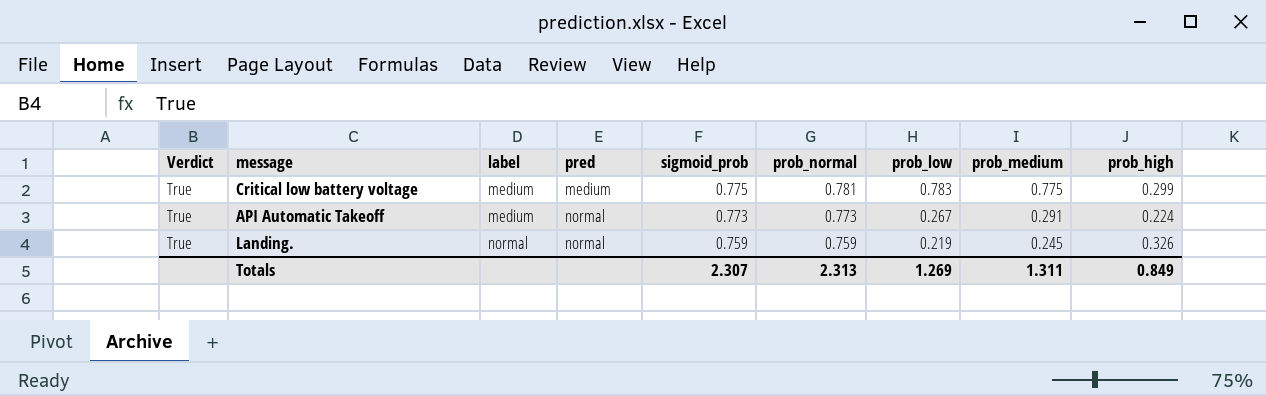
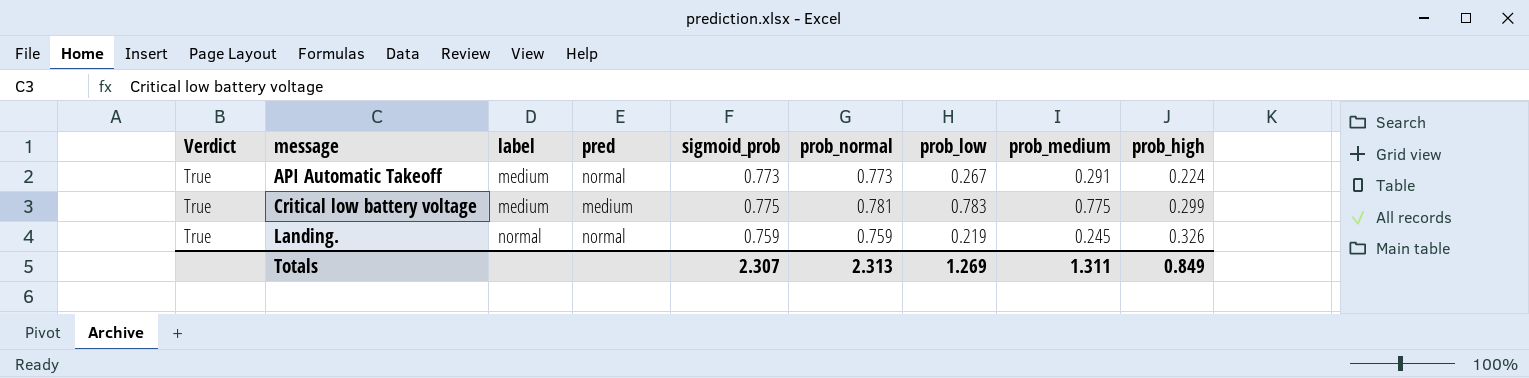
row order: label ascending -> message ascending

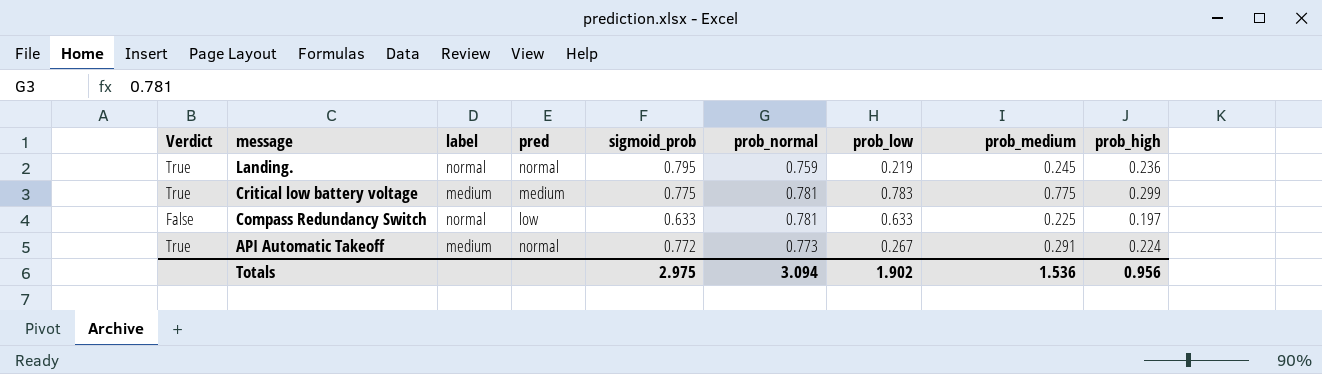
row order: message ascending -> message descending
Landing. | sigmoid_prob: 0.759 -> 0.795
Landing. | prob_high: 0.326 -> 0.236
row Compass Redundancy Switch: none -> False | normal | low | 0.633 | 0.781 | 0.633 | 0.225 | 0.197
API Automatic Takeoff | sigmoid_prob: 0.773 -> 0.772
Totals | sigmoid_prob: 2.307 -> 2.975
Totals | prob_normal: 2.313 -> 3.094
Totals | prob_low: 1.269 -> 1.902
Totals | prob_medium: 1.311 -> 1.536
Totals | prob_high: 0.849 -> 0.956

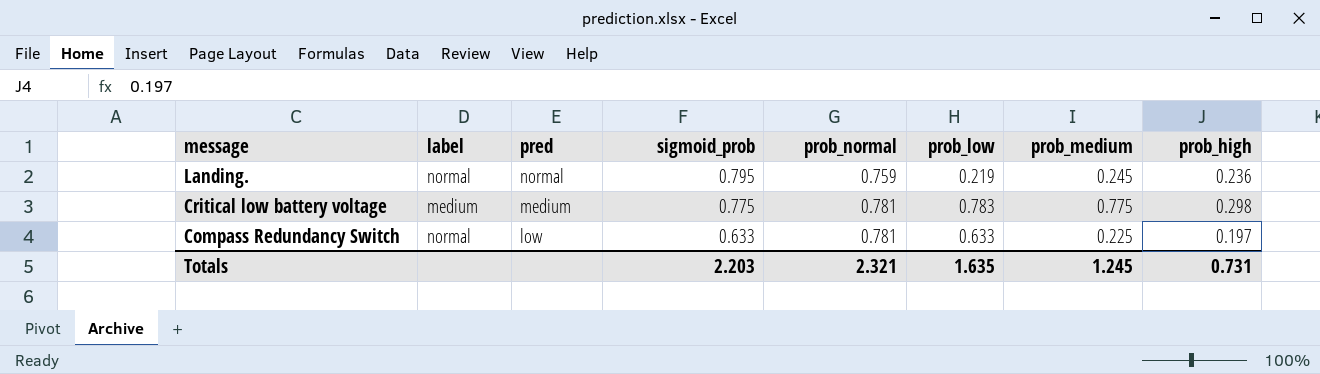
column Verdict | position: 1 -> none
row API Automatic Takeoff: True | medium | normal | 0.772 | 0.773 | 0.267 | 0.291 | 0.224 -> none
Critical low battery voltage | prob_high: 0.299 -> 0.298
Totals | sigmoid_prob: 2.975 -> 2.203
Totals | prob_normal: 3.094 -> 2.321
Totals | prob_low: 1.902 -> 1.635
Totals | prob_medium: 1.536 -> 1.245
Totals | prob_high: 0.956 -> 0.731

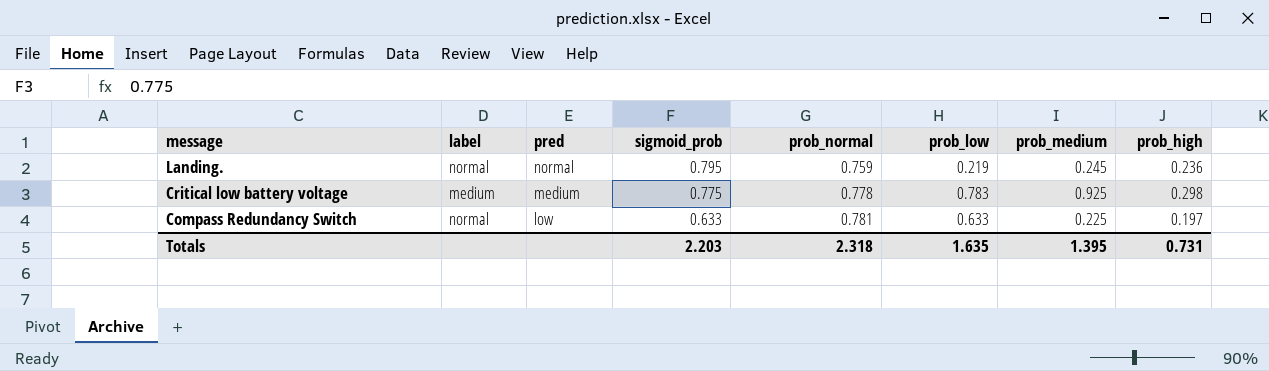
Critical low battery voltage | prob_normal: 0.781 -> 0.778
Critical low battery voltage | prob_medium: 0.775 -> 0.925
Totals | prob_normal: 2.321 -> 2.318
Totals | prob_medium: 1.245 -> 1.395

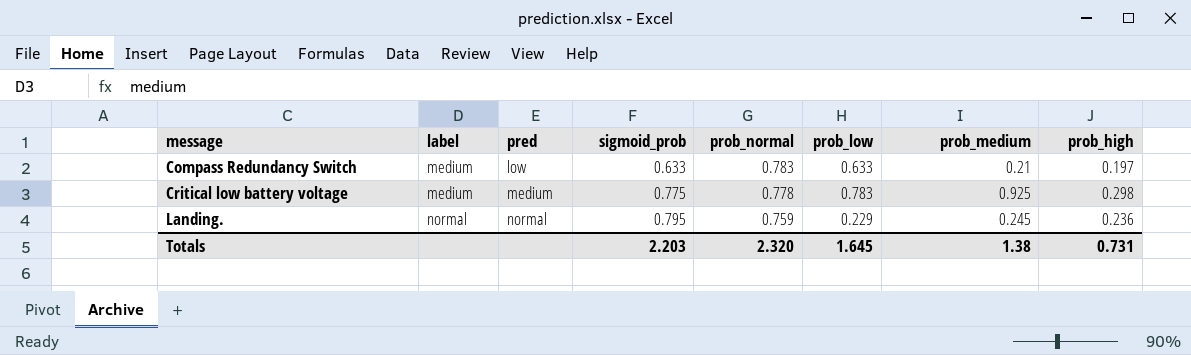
row order: message descending -> message ascending
Compass Redundancy Switch | label: normal -> medium
Compass Redundancy Switch | prob_normal: 0.781 -> 0.783
Compass Redundancy Switch | prob_medium: 0.225 -> 0.21
Landing. | prob_low: 0.219 -> 0.229
Totals | prob_normal: 2.318 -> 2.320
Totals | prob_low: 1.635 -> 1.645
Totals | prob_medium: 1.395 -> 1.38

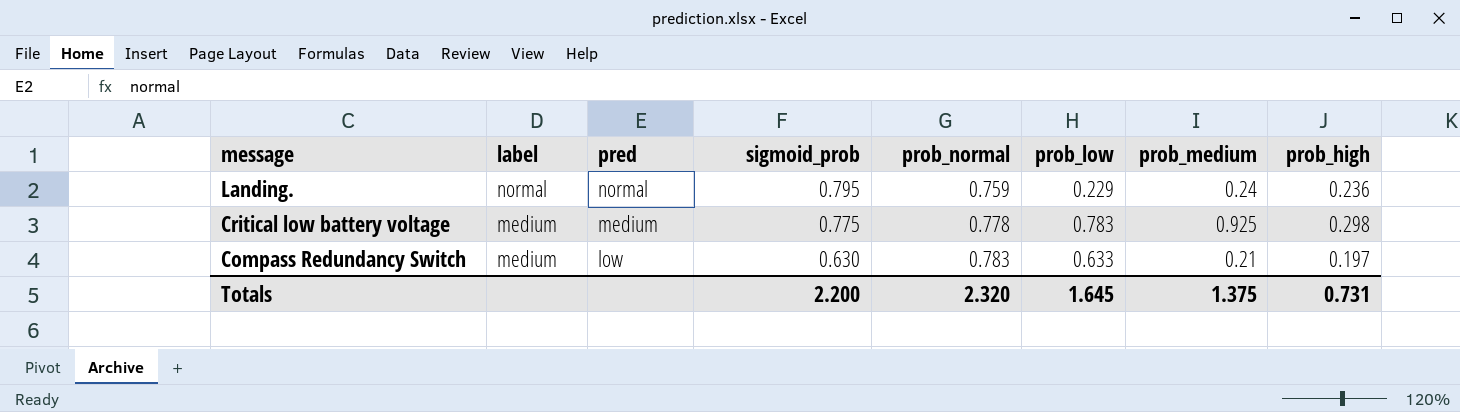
row order: message ascending -> message descending
Landing. | prob_medium: 0.245 -> 0.24
Compass Redundancy Switch | sigmoid_prob: 0.633 -> 0.630
Totals | sigmoid_prob: 2.203 -> 2.200
Totals | prob_medium: 1.38 -> 1.375

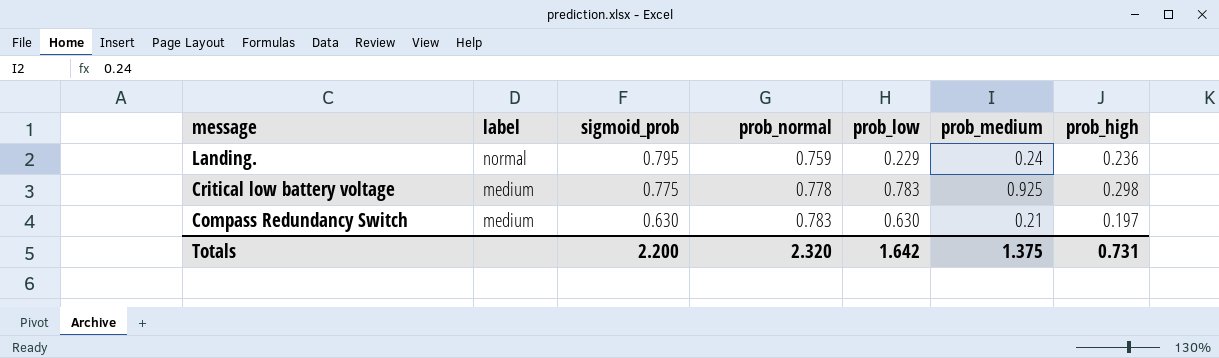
column pred | position: 3 -> none
Compass Redundancy Switch | prob_low: 0.633 -> 0.630
Totals | prob_low: 1.645 -> 1.642

